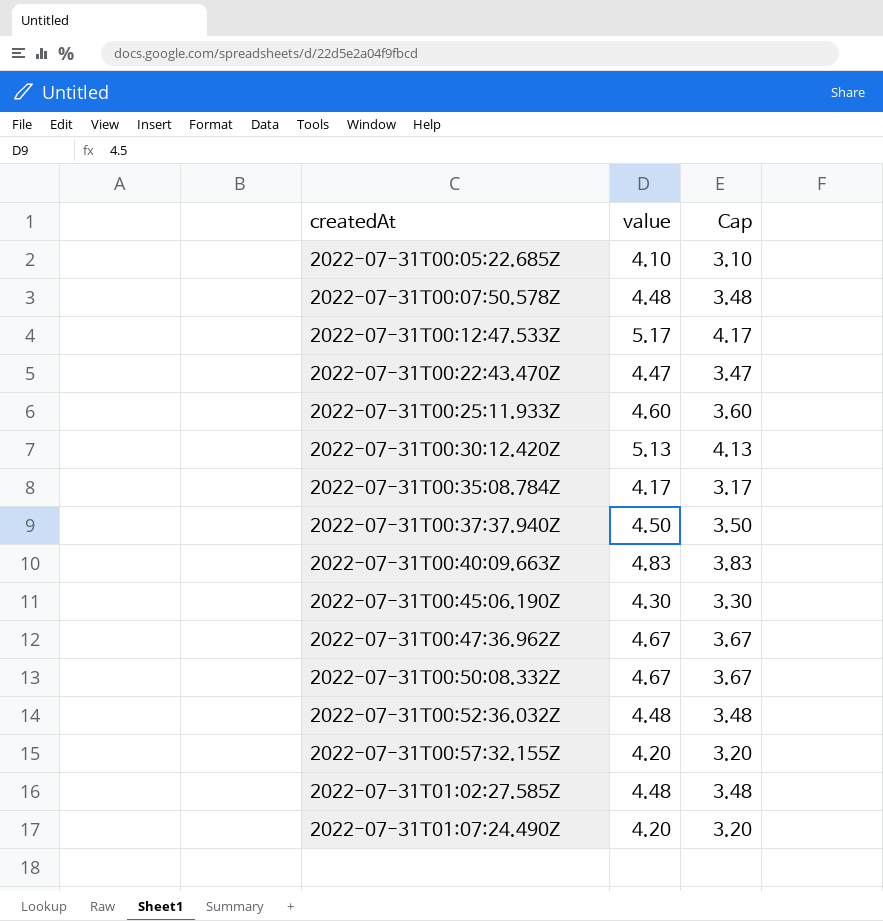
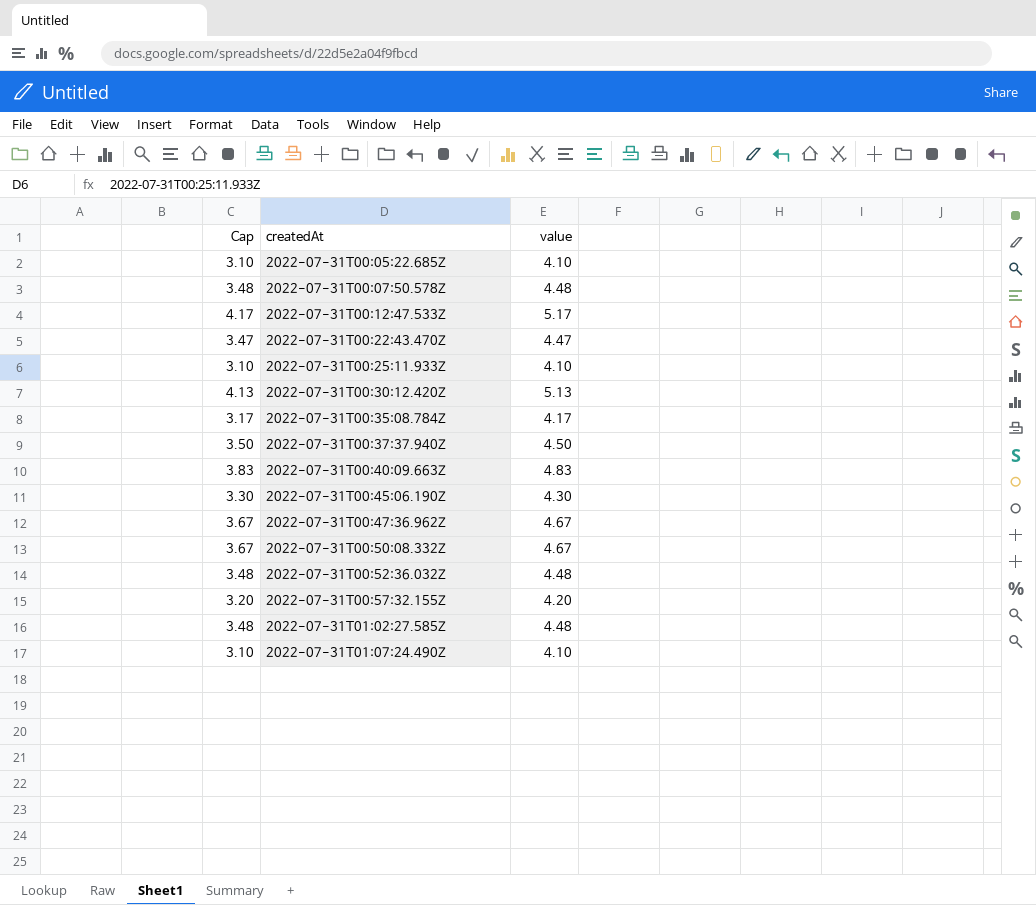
column Cap | position: 3 -> 1
2022-07-31T00:25:11.933Z | Cap: 3.60 -> 3.10
2022-07-31T00:25:11.933Z | value: 4.60 -> 4.10
2022-07-31T01:07:24.490Z | Cap: 3.20 -> 3.10
2022-07-31T01:07:24.490Z | value: 4.20 -> 4.10

